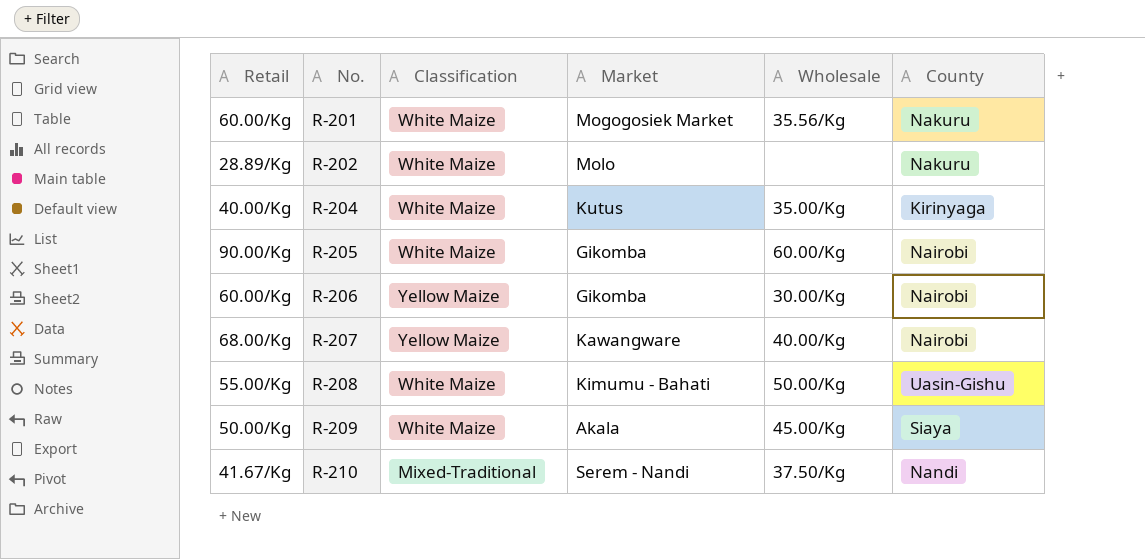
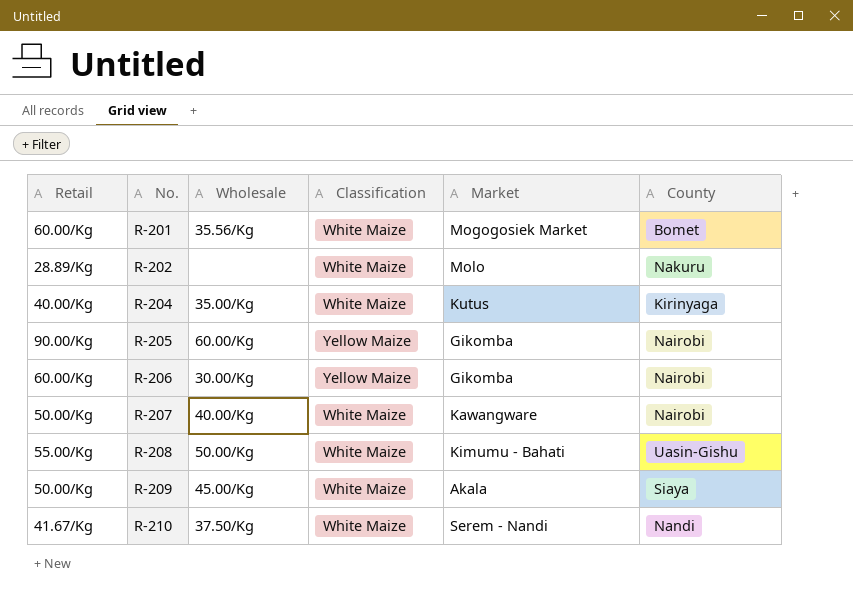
column Wholesale | position: 5 -> 3
R-201 | County: Nakuru -> Bomet
R-205 | Classification: White Maize -> Yellow Maize
R-207 | Retail: 68.00/Kg -> 50.00/Kg
R-207 | Classification: Yellow Maize -> White Maize
R-210 | Classification: Mixed-Traditional -> White Maize

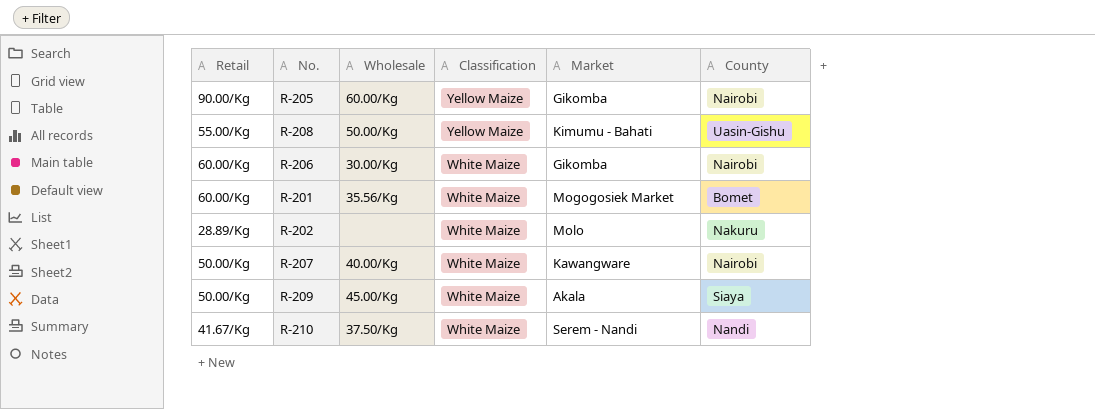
row order: No. ascending -> Classification descending
row R-204: 40.00/Kg | 35.00/Kg | White Maize | Kutus | Kirinyaga -> none
R-208 | Classification: White Maize -> Yellow Maize
R-206 | Classification: Yellow Maize -> White Maize

